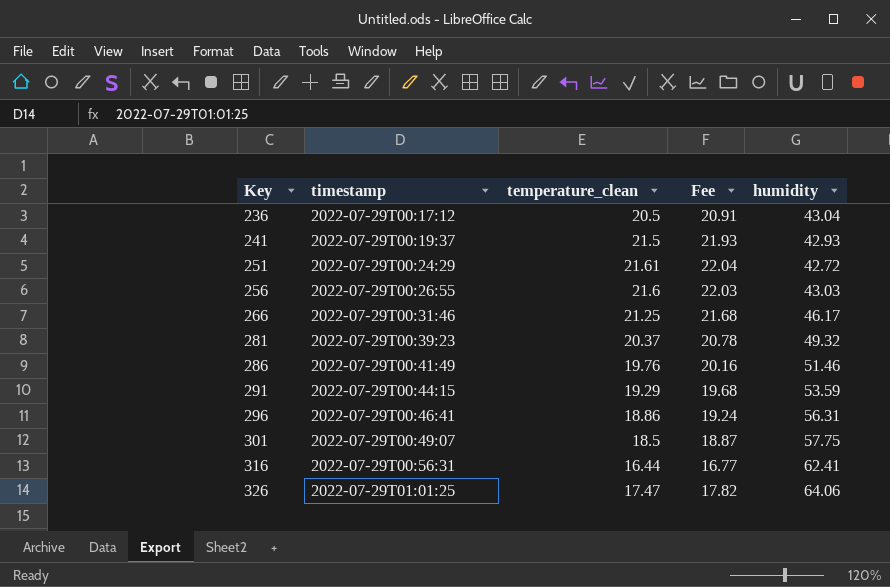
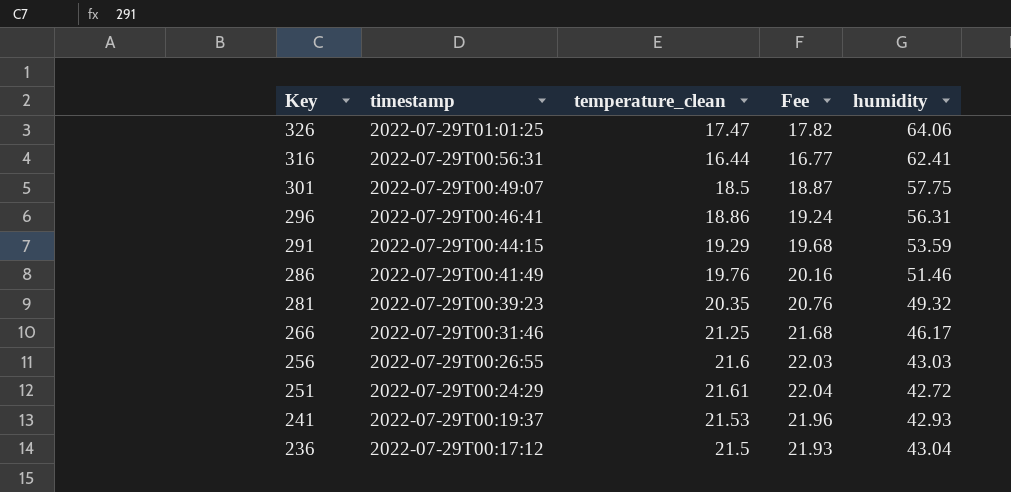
row order: Key ascending -> Key descending
281 | temperature_clean: 20.37 -> 20.35
281 | Fee: 20.78 -> 20.76
241 | temperature_clean: 21.5 -> 21.53
241 | Fee: 21.93 -> 21.96
236 | temperature_clean: 20.5 -> 21.5
236 | Fee: 20.91 -> 21.93

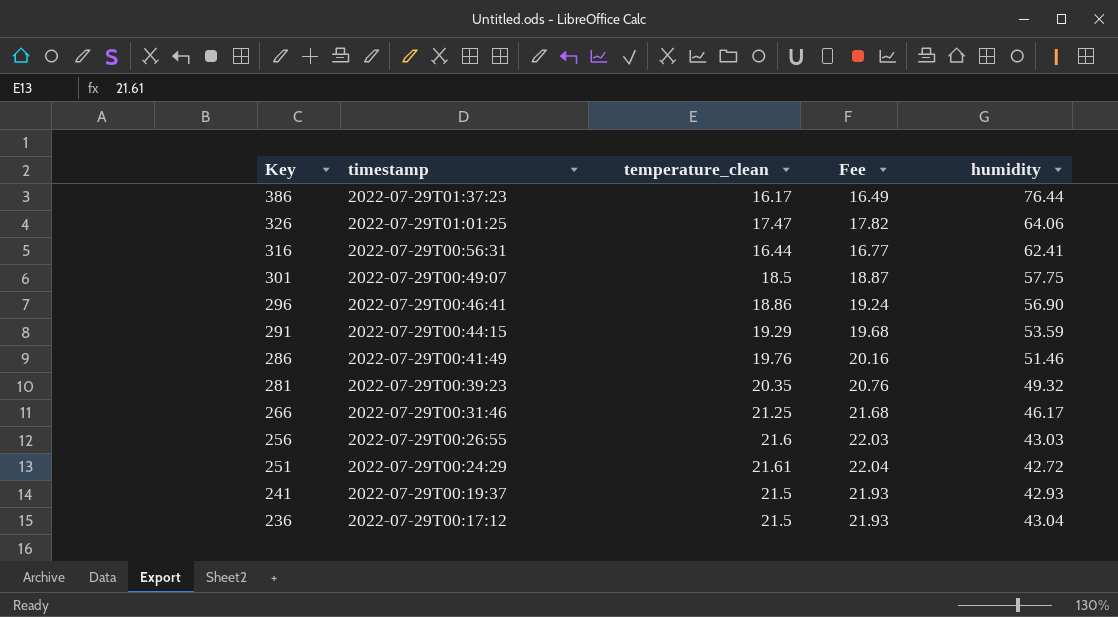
row 386: none -> 2022-07-29T01:37:23 | 16.17 | 16.49 | 76.44
296 | humidity: 56.31 -> 56.90
241 | temperature_clean: 21.53 -> 21.5
241 | Fee: 21.96 -> 21.93

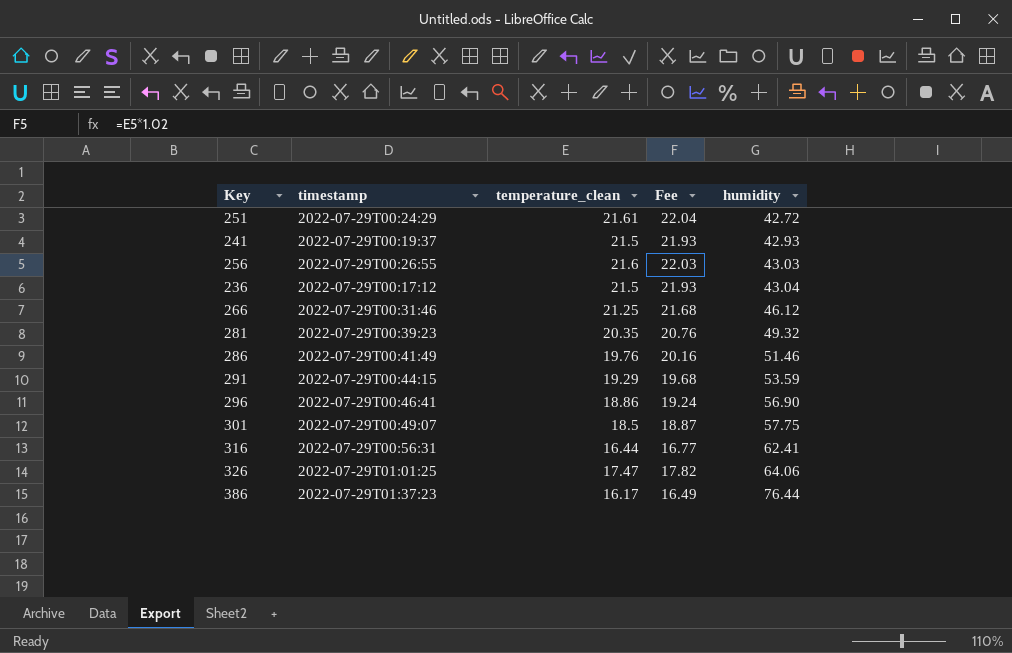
row order: Key descending -> humidity ascending
266 | humidity: 46.17 -> 46.12

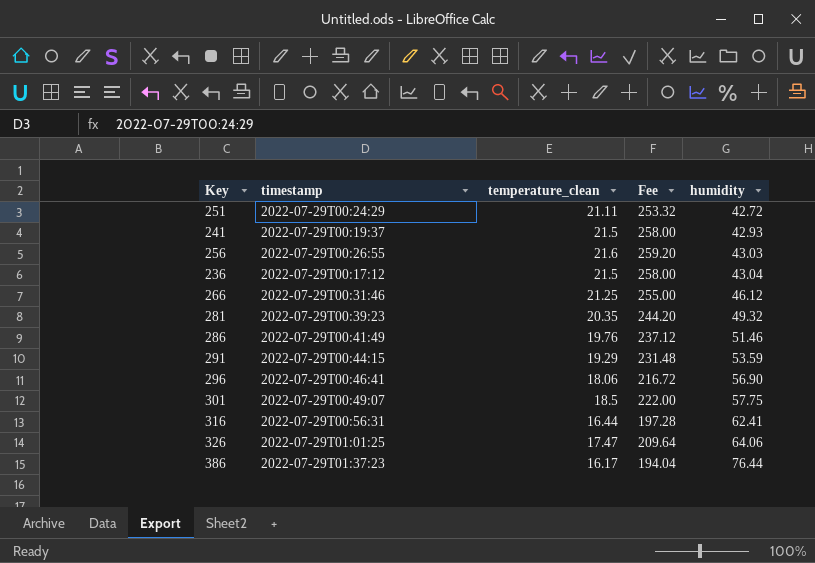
column Fee | formula: [temperature_clean] * 1.02 -> [temperature_clean] * 12
251 | temperature_clean: 21.61 -> 21.11
296 | temperature_clean: 18.86 -> 18.06

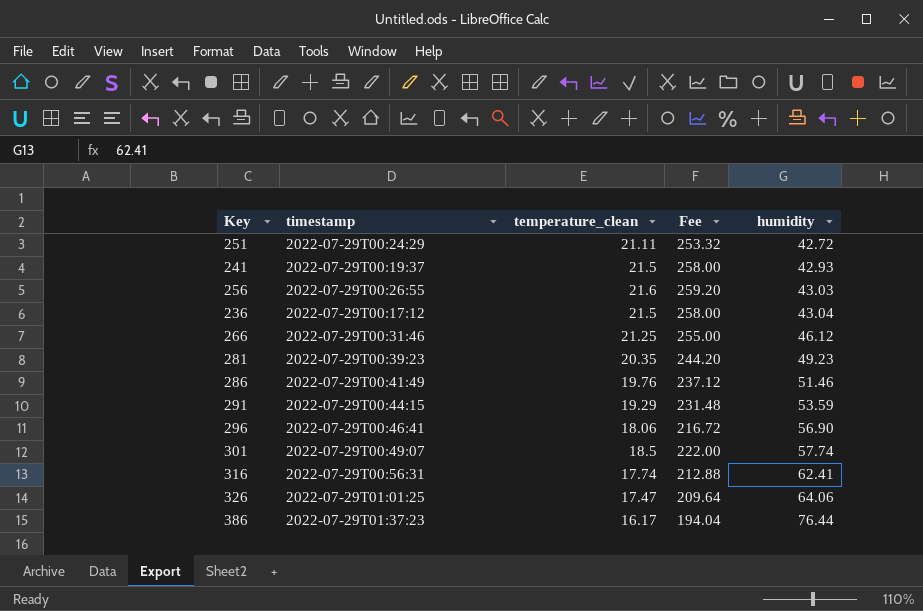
281 | humidity: 49.32 -> 49.23
301 | humidity: 57.75 -> 57.74
316 | temperature_clean: 16.44 -> 17.74
316 | Fee: 197.28 -> 212.88

